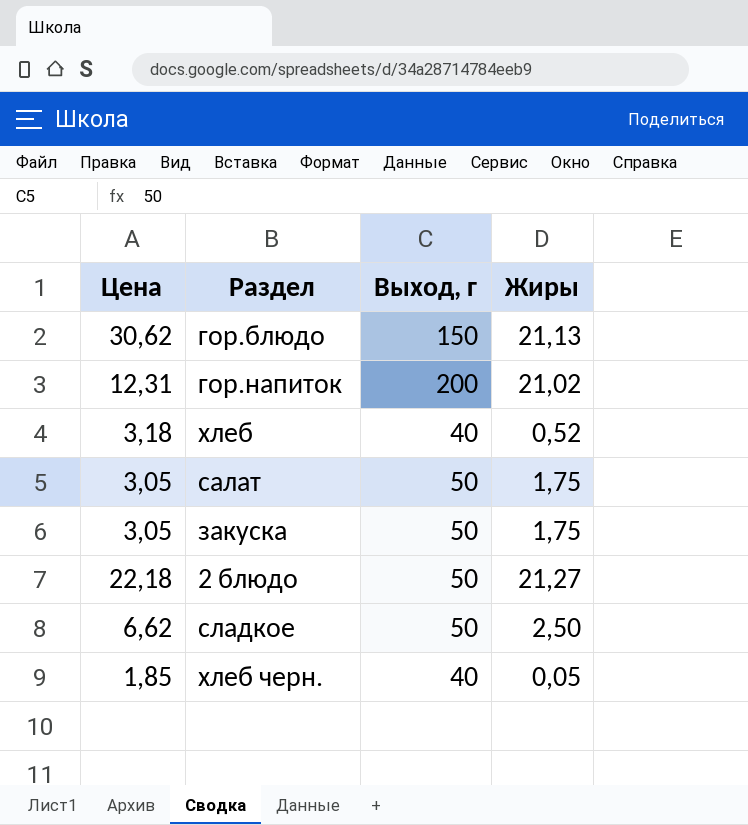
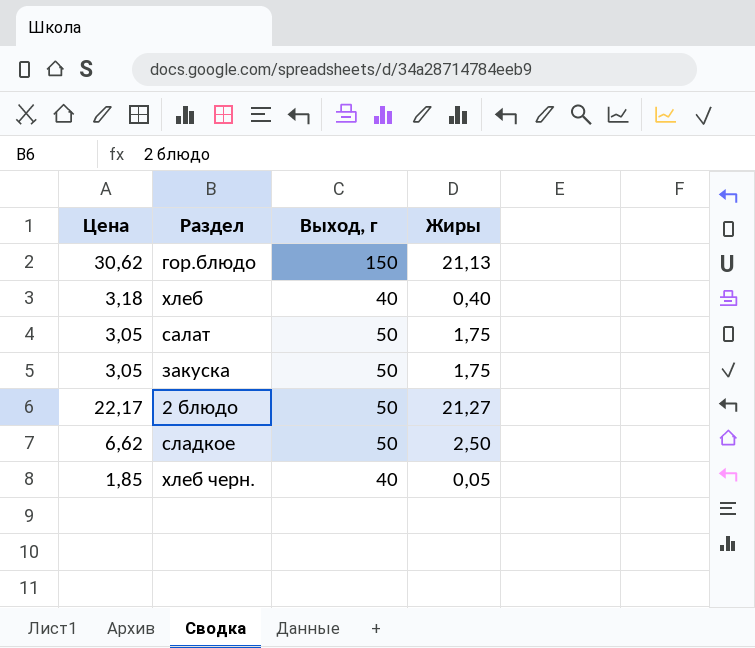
row гор.напиток: 12,31 | 200 | 21,02 -> none
хлеб | Жиры: 0,52 -> 0,40
2 блюдо | Цена: 22,18 -> 22,17

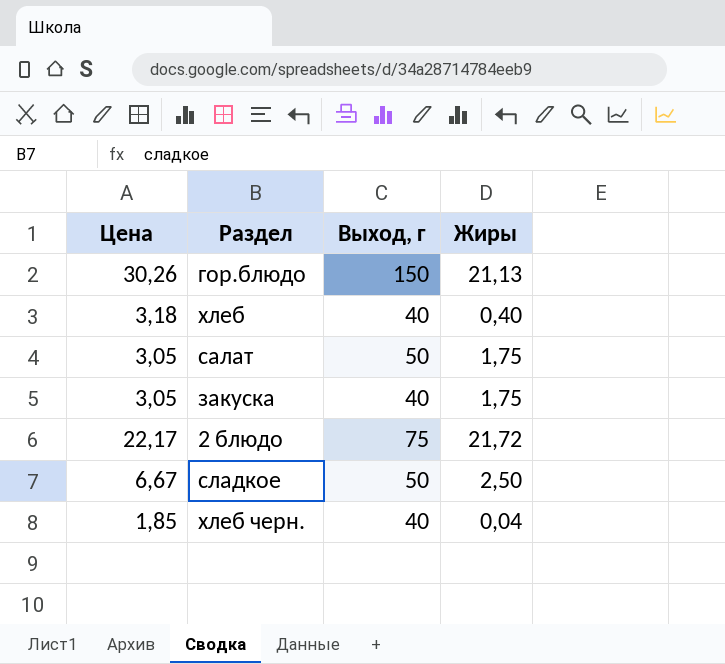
гор.блюдо | Цена: 30,62 -> 30,26
закуска | Выход, г: 50 -> 40
2 блюдо | Выход, г: 50 -> 75
2 блюдо | Жиры: 21,27 -> 21,72
сладкое | Цена: 6,62 -> 6,67
хлеб черн. | Жиры: 0,05 -> 0,04

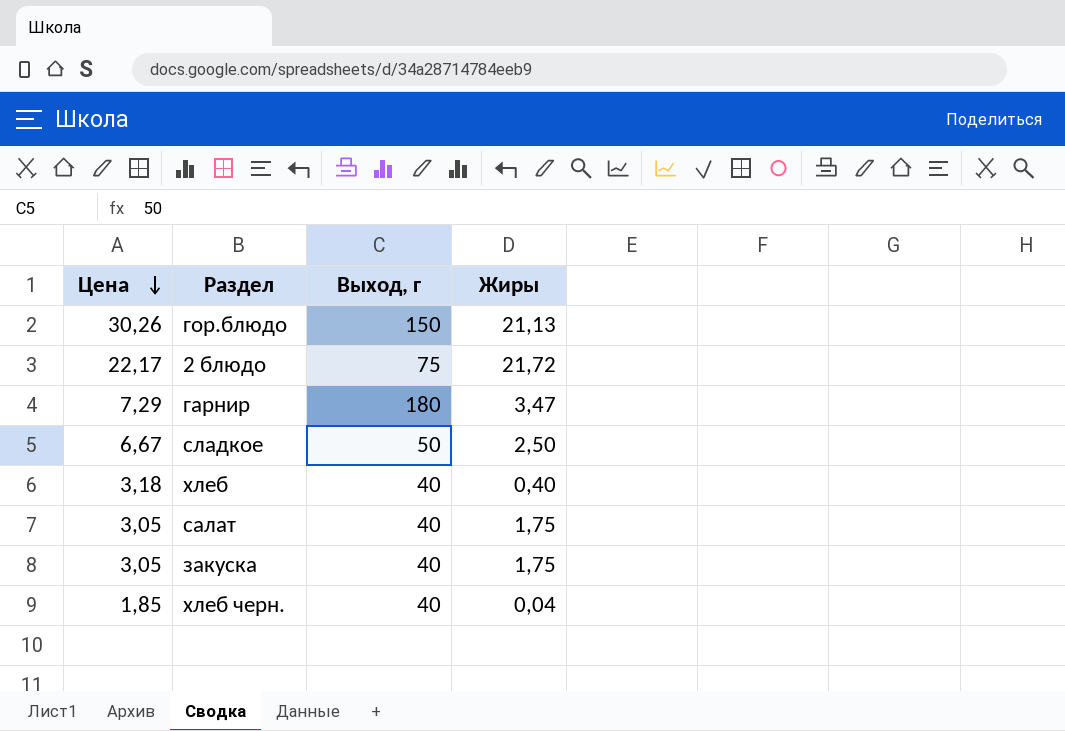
row order: none -> Цена descending
row гарнир: none -> 7,29 | 180 | 3,47
салат | Выход, г: 50 -> 40

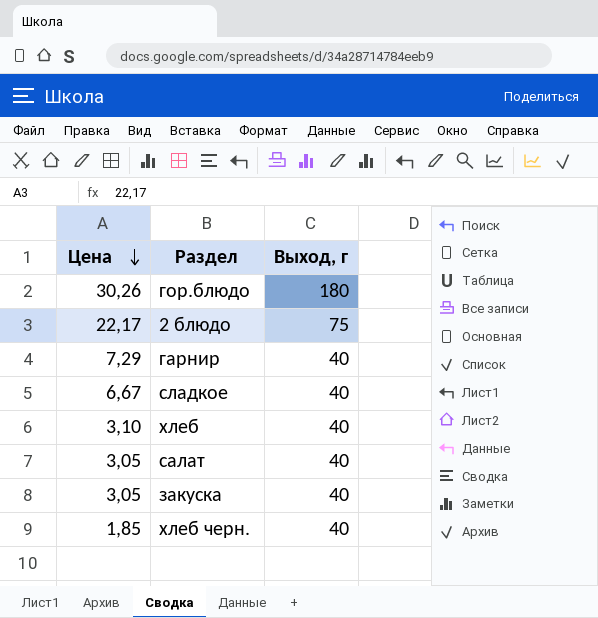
column Жиры | position: 4 -> none
гор.блюдо | Выход, г: 150 -> 180
гарнир | Выход, г: 180 -> 40
сладкое | Выход, г: 50 -> 40
хлеб | Цена: 3,18 -> 3,10

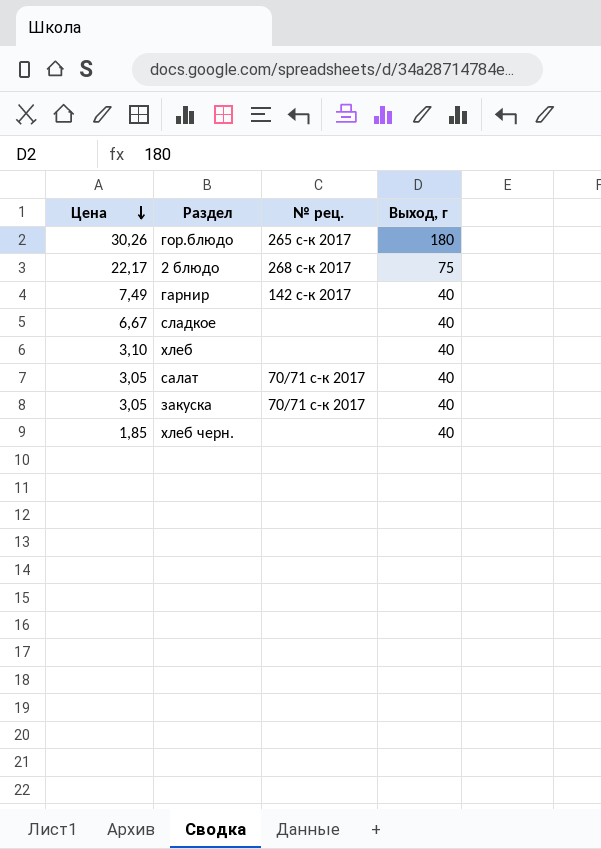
column № рец. | position: none -> 3
гарнир | Цена: 7,29 -> 7,49

